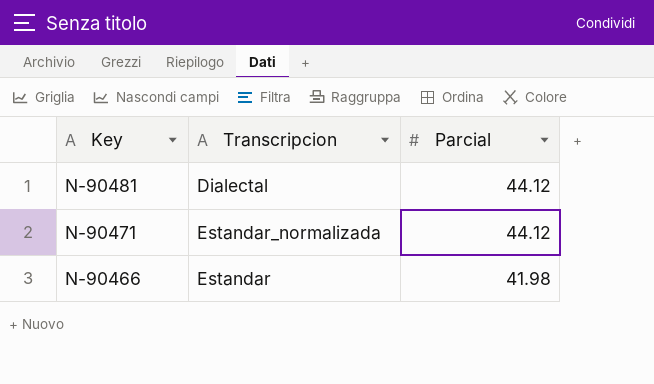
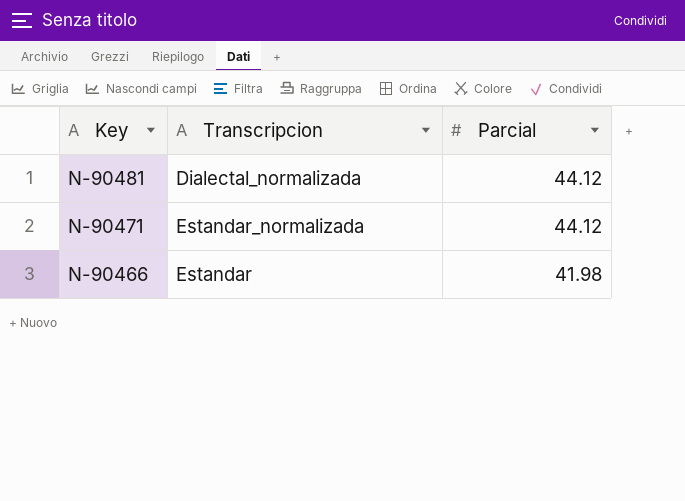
N-90481 | Transcripcion: Dialectal -> Dialectal_normalizada

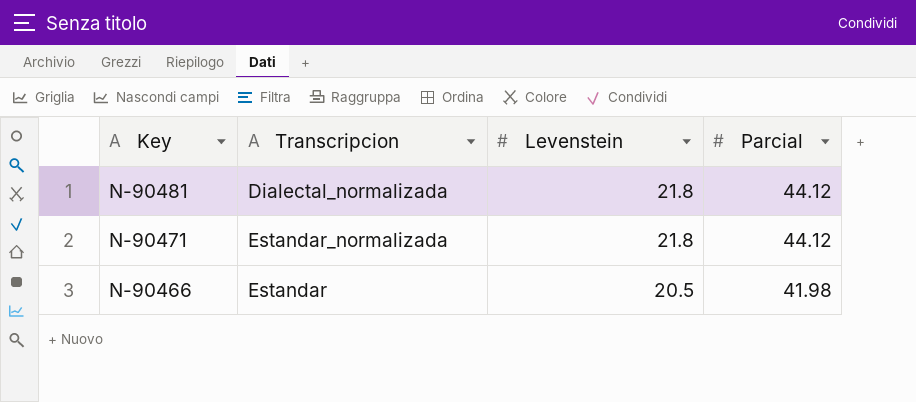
column Levenstein | position: none -> 3

